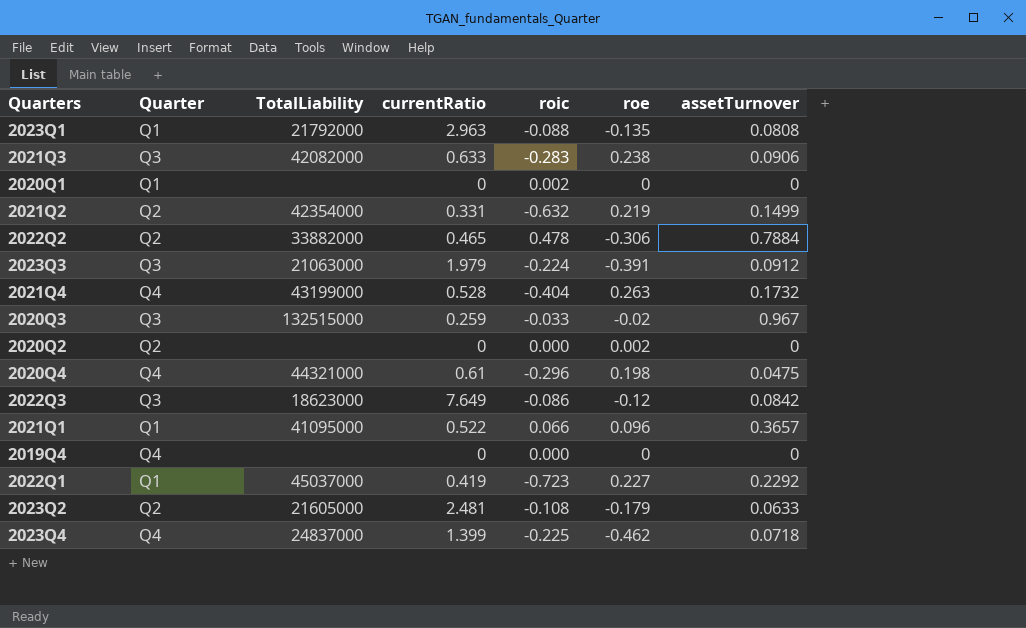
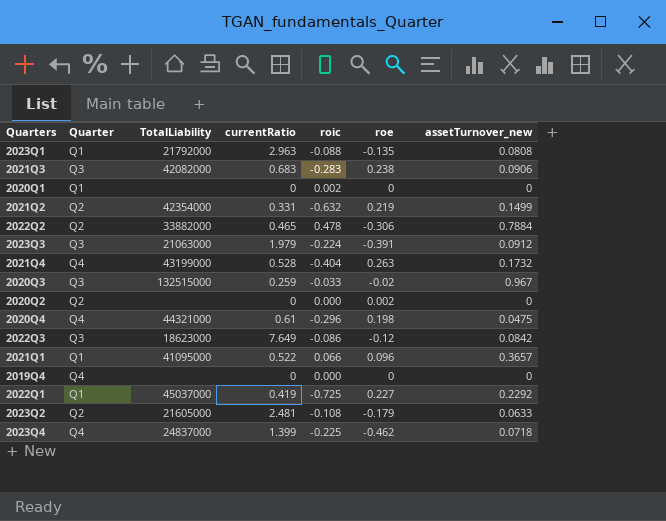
column name: assetTurnover -> assetTurnover_new
2021Q3 | currentRatio: 0.633 -> 0.683
2022Q1 | roic: -0.723 -> -0.725

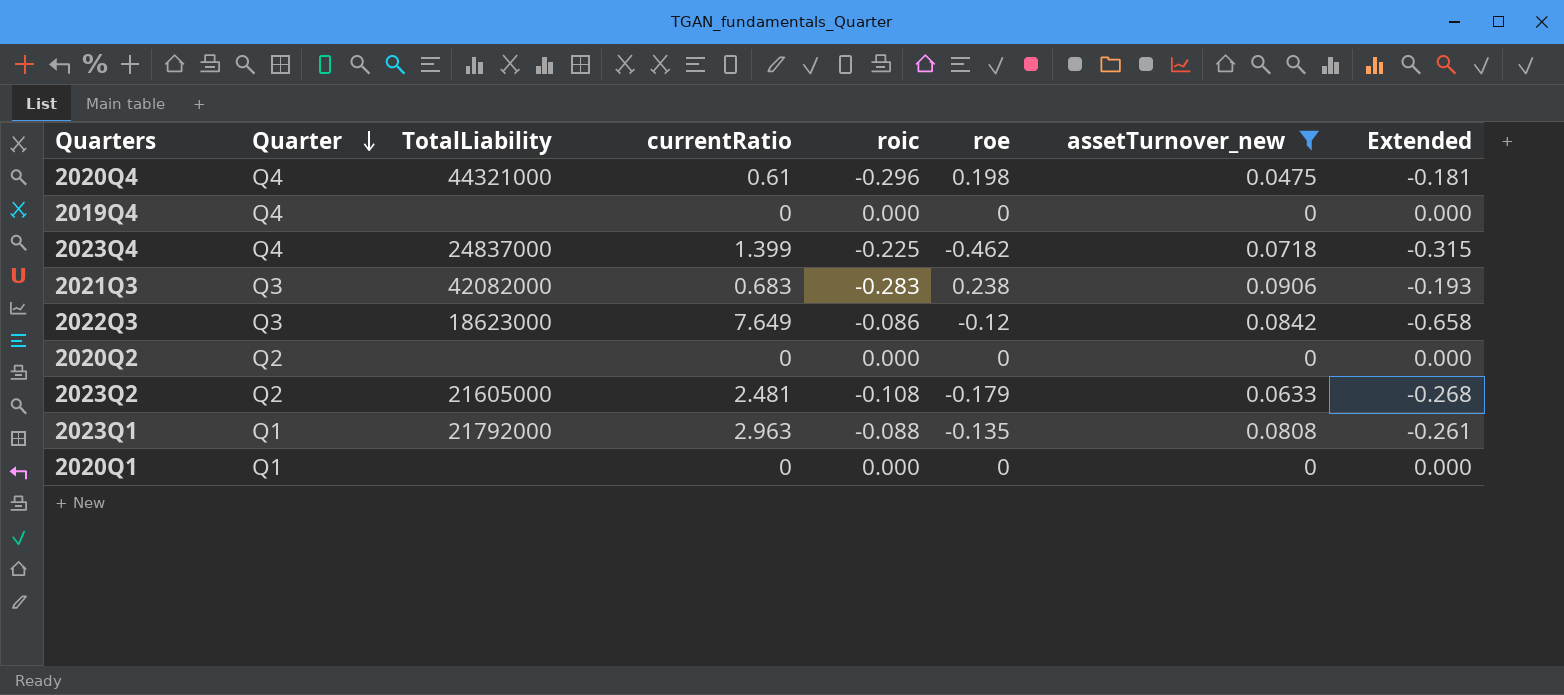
filter: none -> assetTurnover_new <= 0.0906
row order: none -> Quarter descending
column Extended | formula: none -> [currentRatio] * [roic]
2020Q2 | roe: 0.002 -> 0
2020Q1 | roic: 0.002 -> 0.000

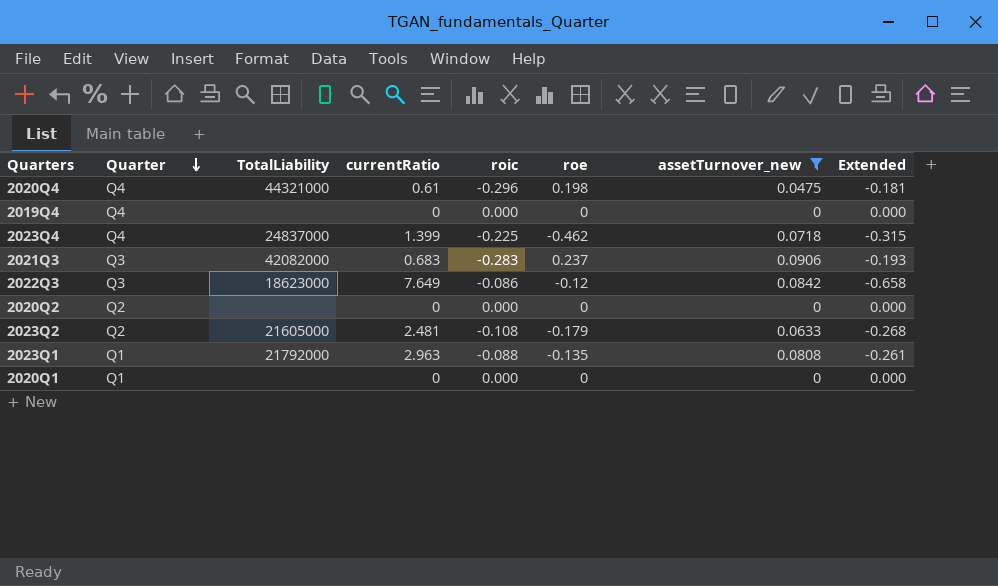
2021Q3 | roe: 0.238 -> 0.237

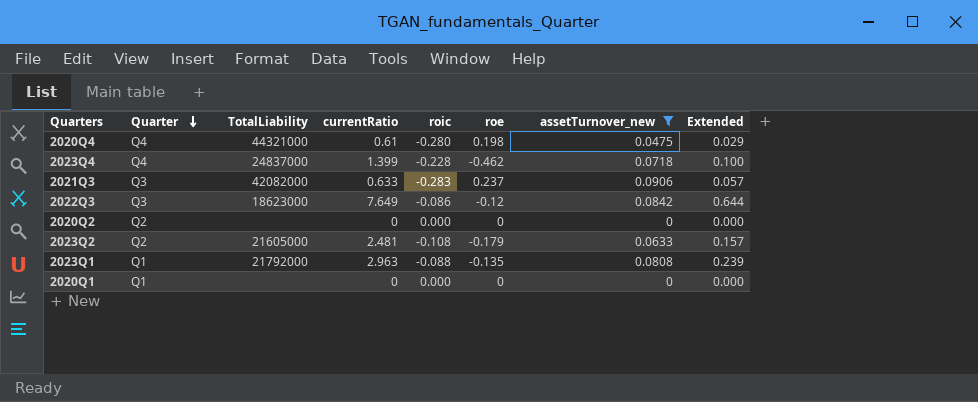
column Extended | formula: [currentRatio] * [roic] -> [currentRatio] * [assetTurnover_new]
row 2019Q4: Q4 | none | 0 | 0.000 | 0 | 0 | 0.000 -> none
2020Q4 | roic: -0.296 -> -0.280
2023Q4 | roic: -0.225 -> -0.228
2021Q3 | currentRatio: 0.683 -> 0.633

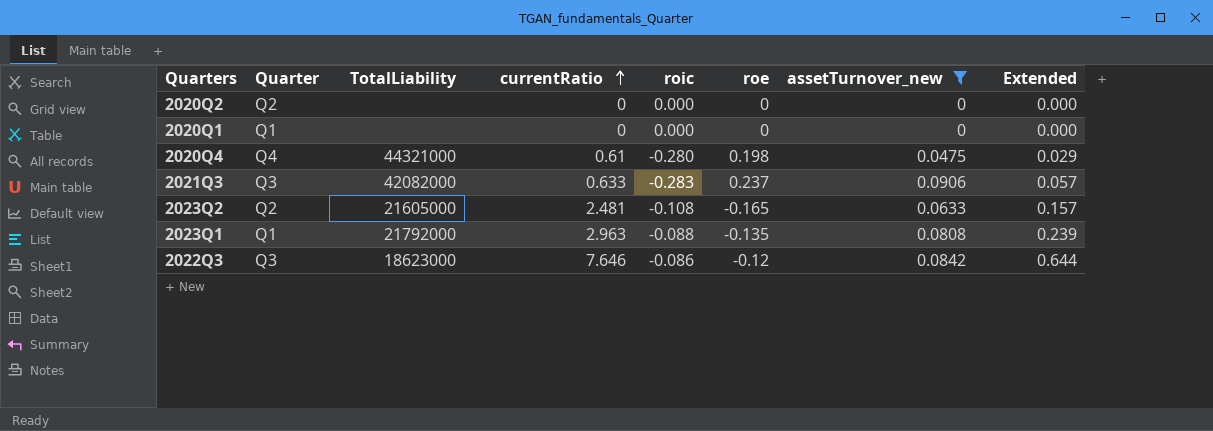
row order: Quarter descending -> currentRatio ascending
row 2023Q4: Q4 | 24837000 | 1.399 | -0.228 | -0.462 | 0.0718 | 0.100 -> none
2023Q2 | roe: -0.179 -> -0.165
2022Q3 | currentRatio: 7.649 -> 7.646

